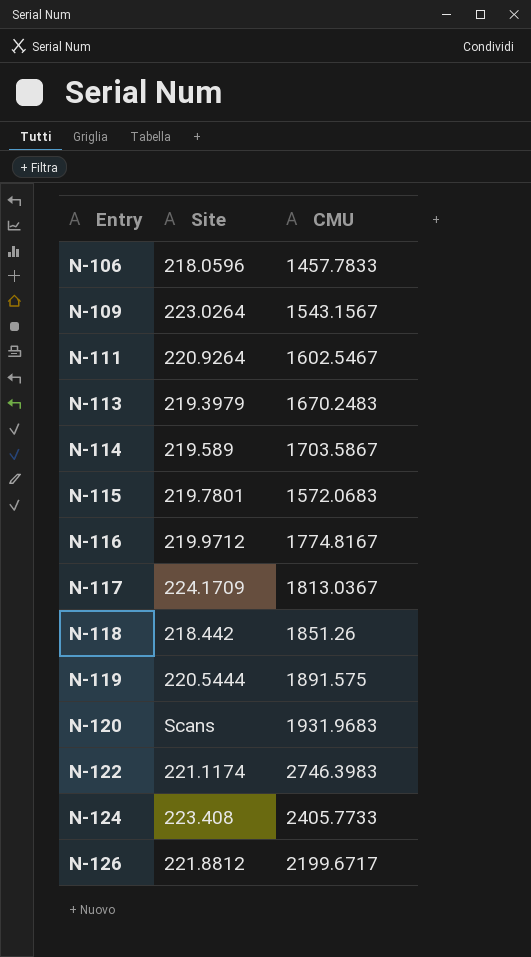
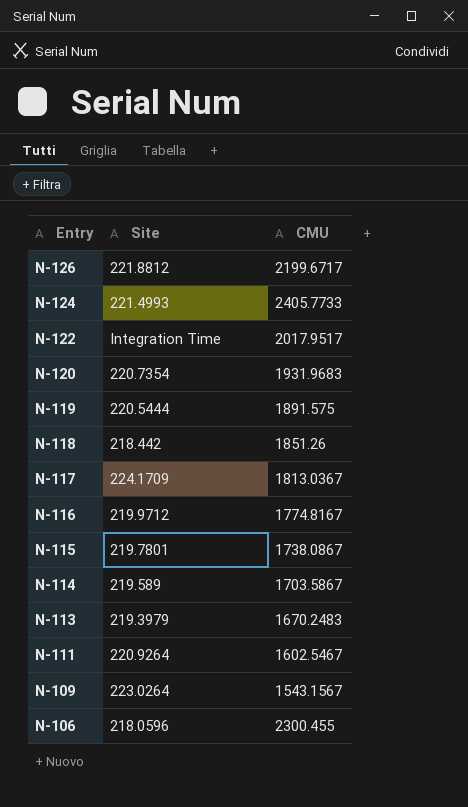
row order: Entry ascending -> Entry descending
N-124 | Site: 223.408 -> 221.4993
N-122 | Site: 221.1174 -> Integration Time
N-122 | CMU: 2746.3983 -> 2017.9517
N-120 | Site: Scans -> 220.7354
N-115 | CMU: 1572.0683 -> 1738.0867
N-106 | CMU: 1457.7833 -> 2300.455

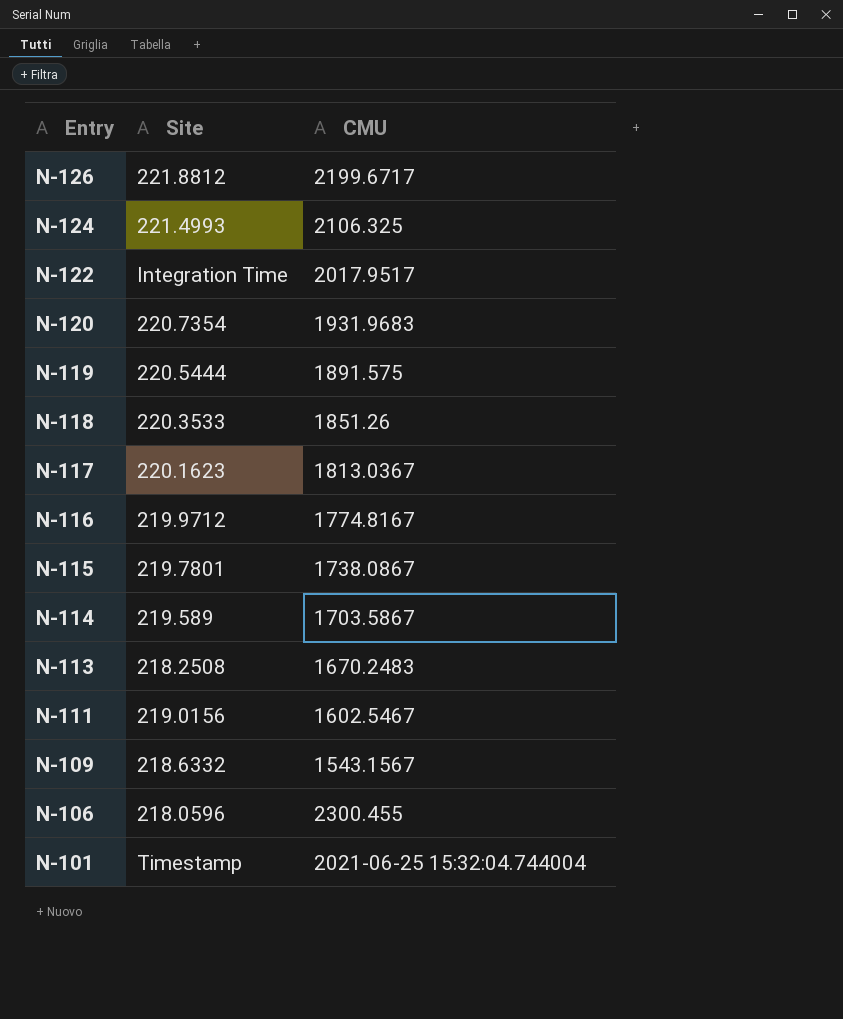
N-124 | CMU: 2405.7733 -> 2106.325
N-118 | Site: 218.442 -> 220.3533
N-117 | Site: 224.1709 -> 220.1623
N-113 | Site: 219.3979 -> 218.2508
N-111 | Site: 220.9264 -> 219.0156
N-109 | Site: 223.0264 -> 218.6332
row N-101: none -> Timestamp | 2021-06-25 15:32:04.744004

